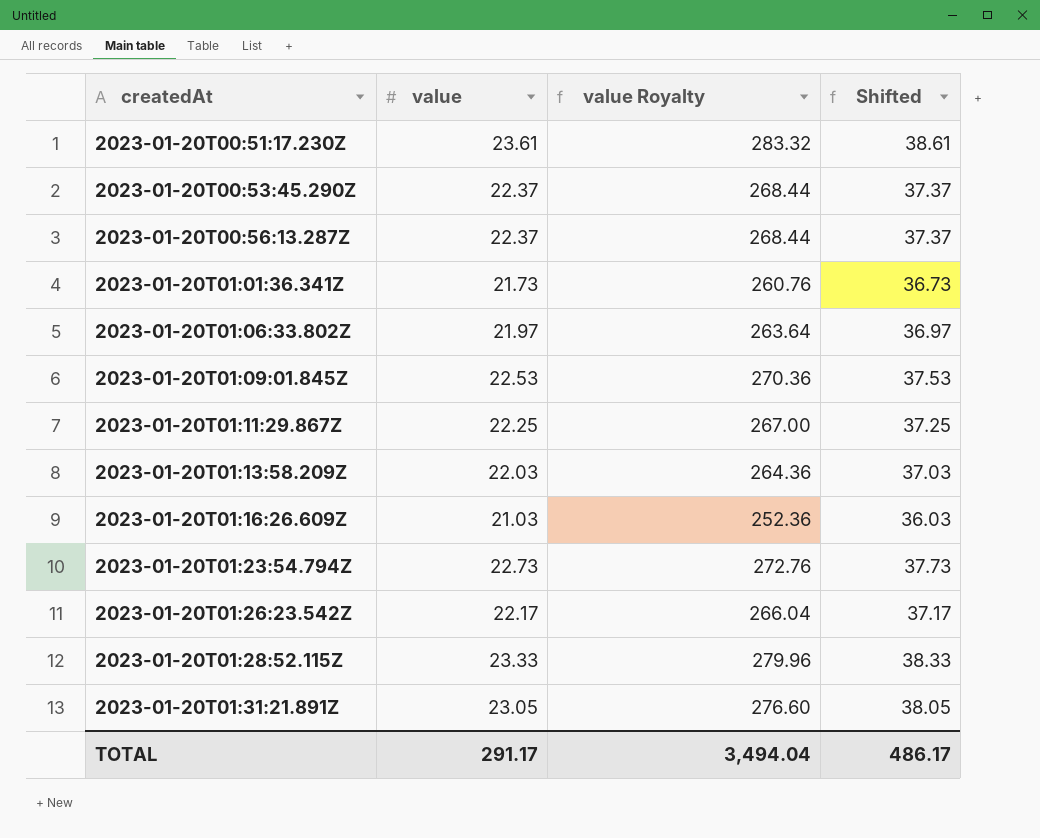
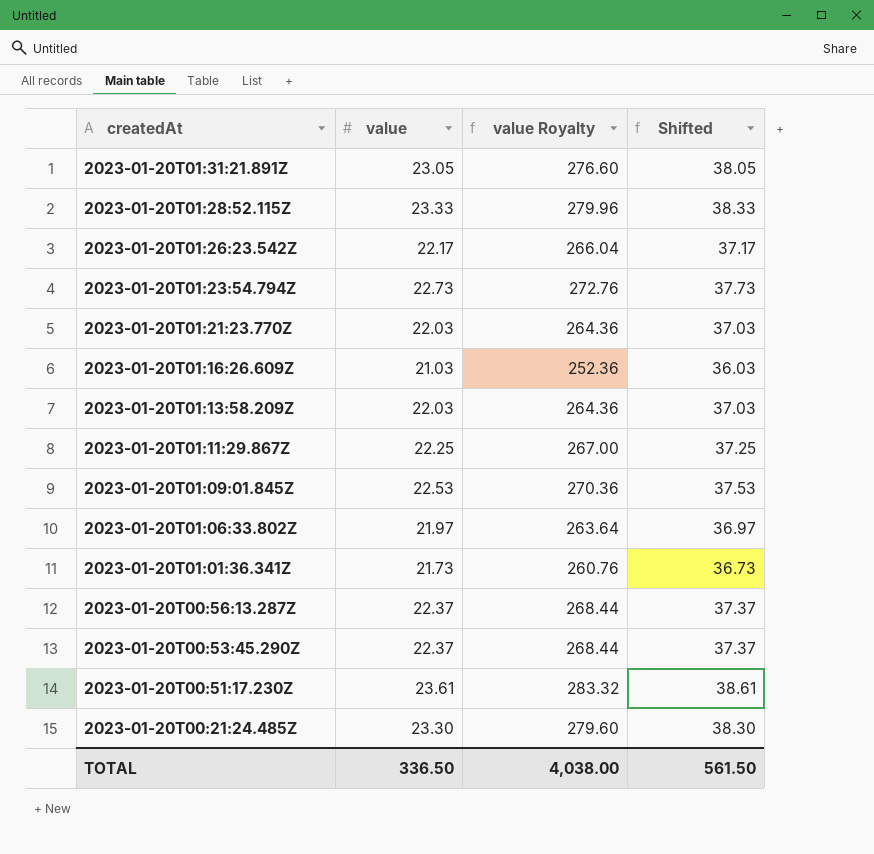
row order: createdAt ascending -> createdAt descending
row 2023-01-20T01:21:23.770Z: none -> 22.03 | 264.36 | 37.03
row 2023-01-20T00:21:24.485Z: none -> 23.30 | 279.60 | 38.30
TOTAL | value: 291.17 -> 336.50
TOTAL | value Royalty: 3,494.04 -> 4,038.00
TOTAL | Shifted: 486.17 -> 561.50

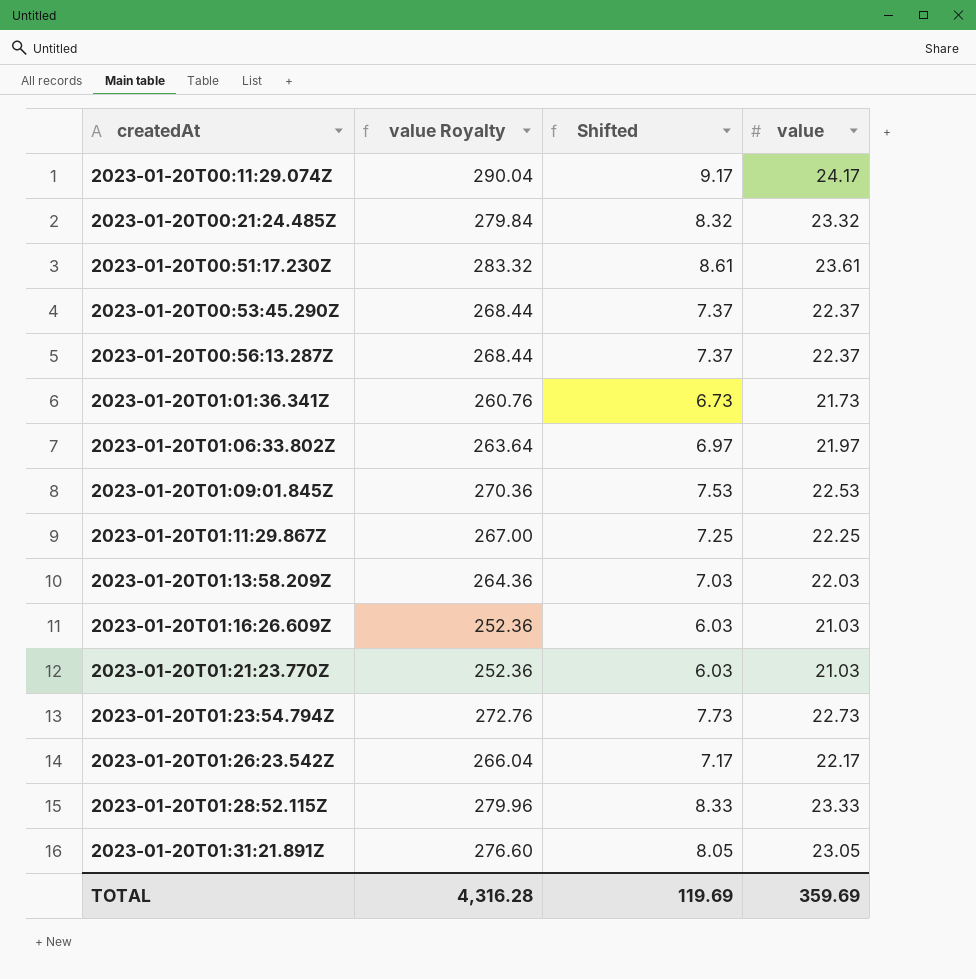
row order: createdAt descending -> createdAt ascending
column Shifted | formula: [value] + 15 -> [value] - 15
column value | position: 2 -> 4
row 2023-01-20T00:11:29.074Z: none -> 290.04 | 9.17 | 24.17
2023-01-20T00:21:24.485Z | value Royalty: 279.60 -> 279.84
2023-01-20T00:21:24.485Z | value: 23.30 -> 23.32
2023-01-20T01:21:23.770Z | value Royalty: 264.36 -> 252.36
2023-01-20T01:21:23.770Z | value: 22.03 -> 21.03
TOTAL | value Royalty: 4,038.00 -> 4,316.28
TOTAL | Shifted: 561.50 -> 119.69
TOTAL | value: 336.50 -> 359.69

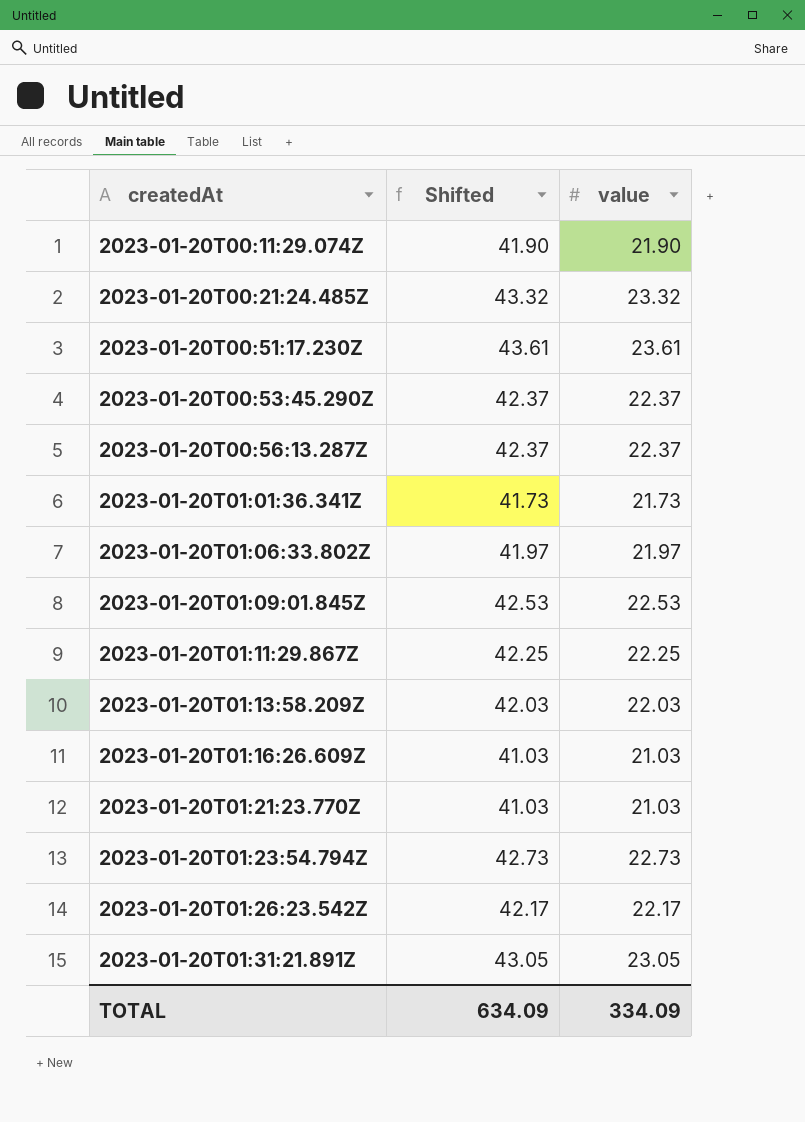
column value Royalty | formula: [value] * 12 -> none
column Shifted | formula: [value] - 15 -> [value] + 20
row 2023-01-20T01:28:52.115Z: 279.96 | 8.33 | 23.33 -> none
2023-01-20T00:11:29.074Z | value: 24.17 -> 21.90
TOTAL | Shifted: 119.69 -> 634.09
TOTAL | value: 359.69 -> 334.09

